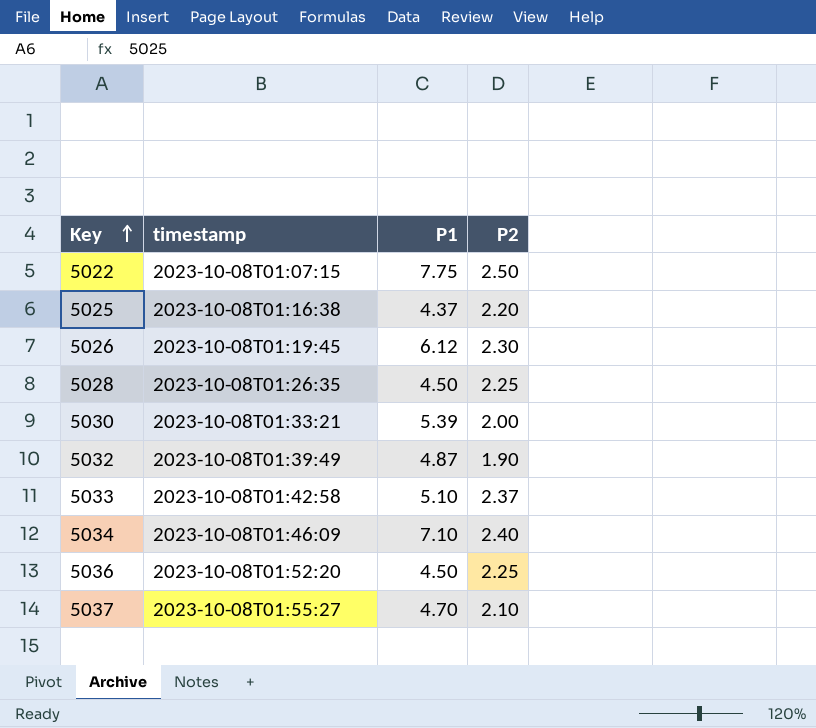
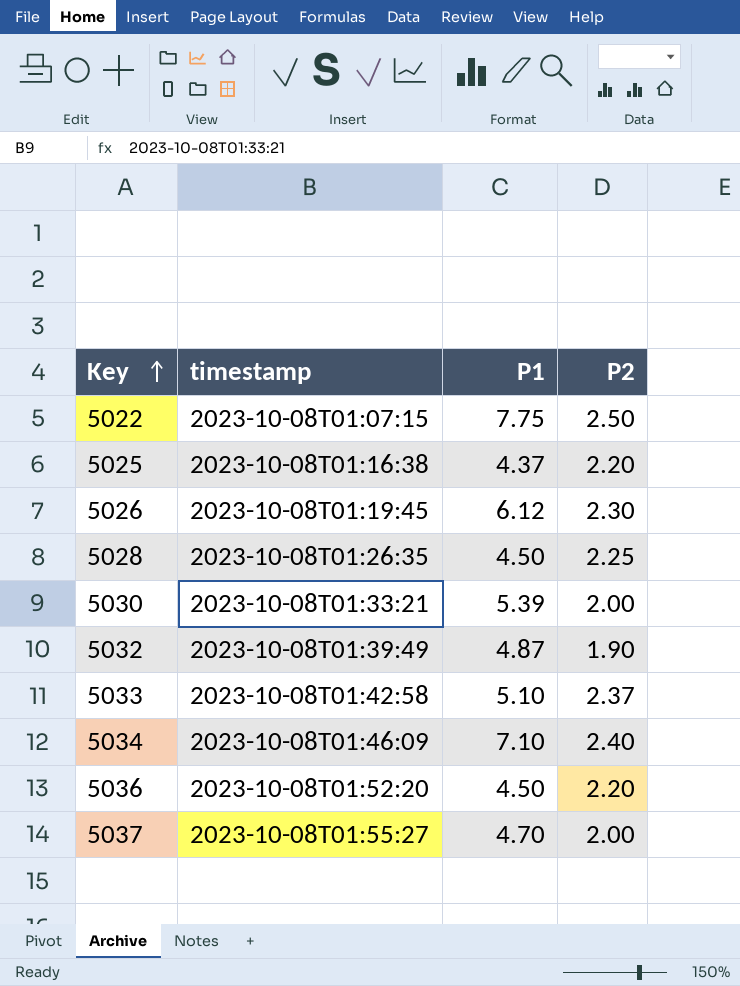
5036 | P2: 2.25 -> 2.20
5037 | P2: 2.10 -> 2.00

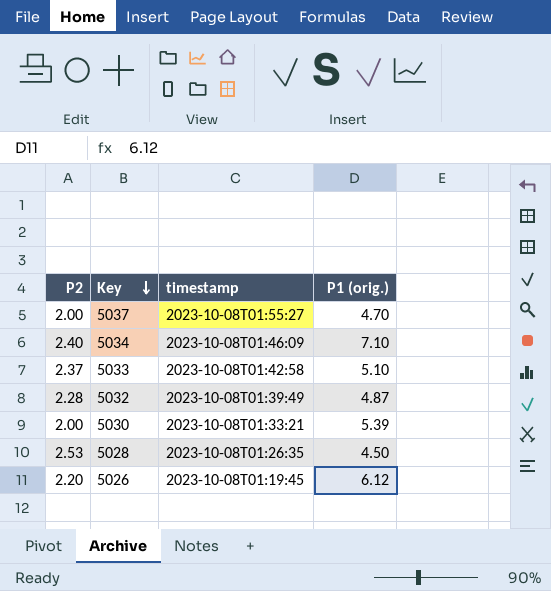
row order: Key ascending -> Key descending
column P2 | position: 4 -> 1
column name: P1 -> P1 (orig.)
row 5022: 2023-10-08T01:07:15 | 7.75 | 2.50 -> none
row 5025: 2023-10-08T01:16:38 | 4.37 | 2.20 -> none
row 5036: 2023-10-08T01:52:20 | 4.50 | 2.20 -> none
5032 | P2: 1.90 -> 2.28
5028 | P2: 2.25 -> 2.53
5026 | P2: 2.30 -> 2.20

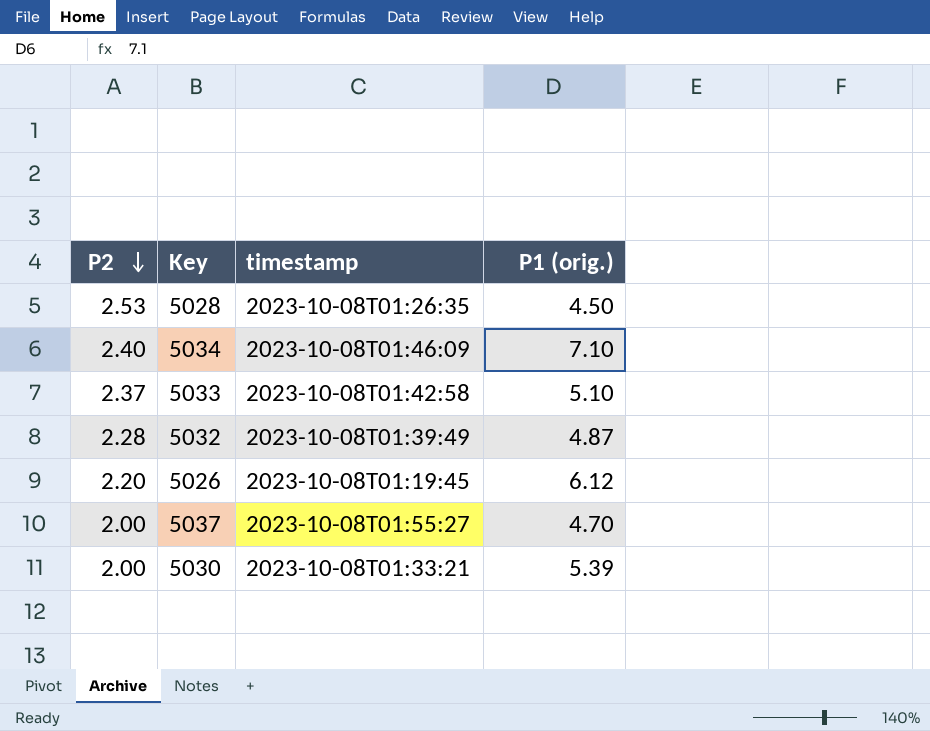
row order: Key descending -> P2 descending

